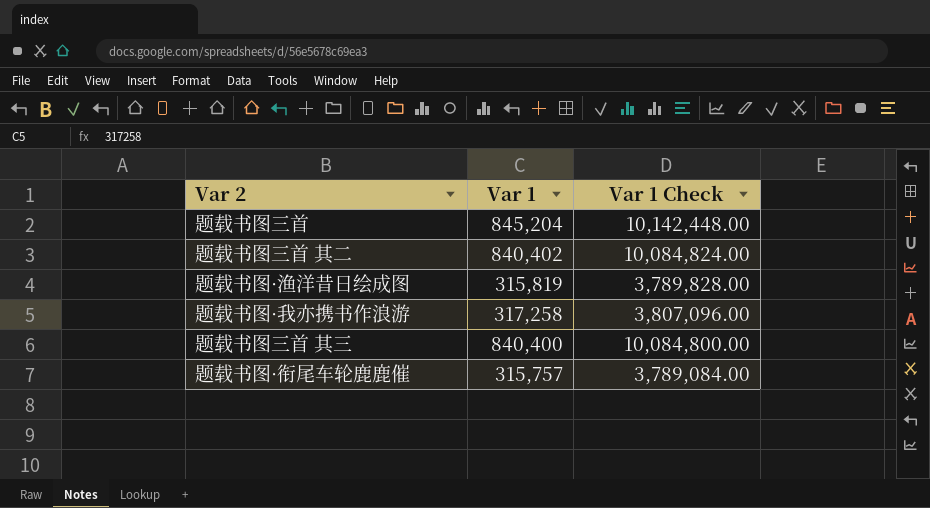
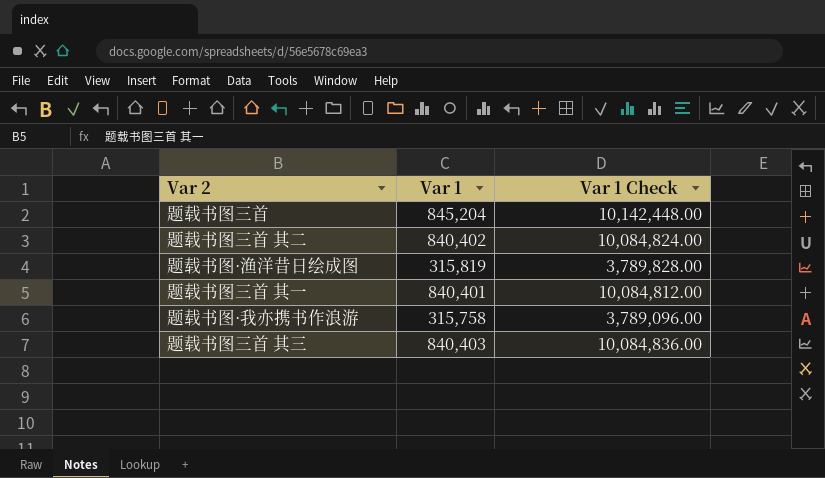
row 题载书图·衔尾车轮鹿鹿催: 315,757 | 3,789,084.00 -> none
row 题载书图三首 其一: none -> 840,401 | 10,084,812.00
题载书图·我亦携书作浪游 | Var 1: 317,258 -> 315,758
题载书图·我亦携书作浪游 | Var 1 Check: 3,807,096.00 -> 3,789,096.00
题载书图三首 其三 | Var 1: 840,400 -> 840,403
题载书图三首 其三 | Var 1 Check: 10,084,800.00 -> 10,084,836.00

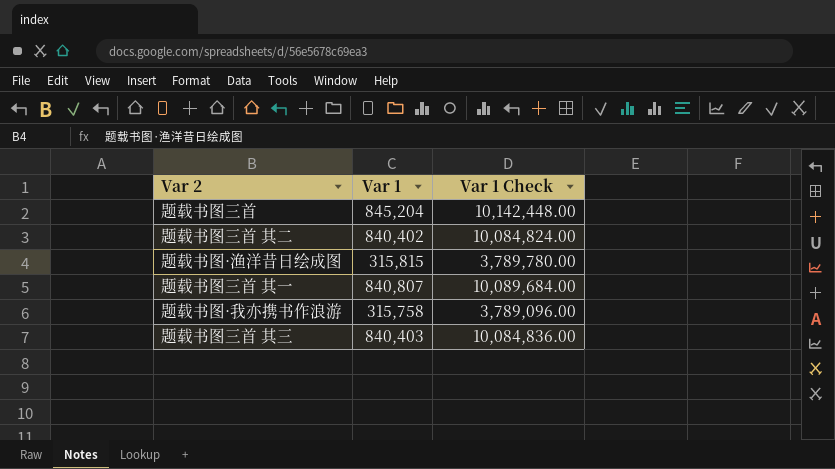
题载书图·渔洋昔日绘成图 | Var 1: 315,819 -> 315,815
题载书图·渔洋昔日绘成图 | Var 1 Check: 3,789,828.00 -> 3,789,780.00
题载书图三首 其一 | Var 1: 840,401 -> 840,807
题载书图三首 其一 | Var 1 Check: 10,084,812.00 -> 10,089,684.00

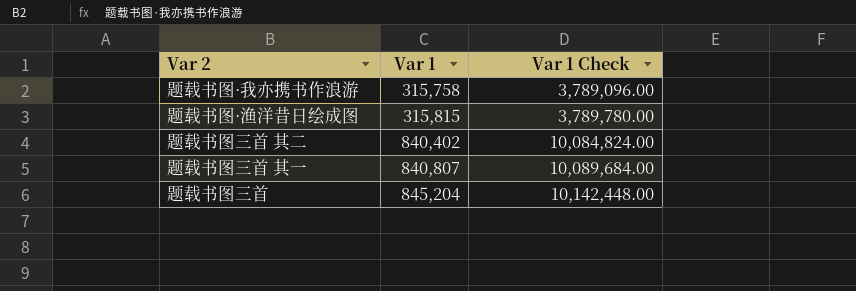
row order: none -> Var 1 ascending
row 题载书图三首 其三: 840,403 | 10,084,836.00 -> none

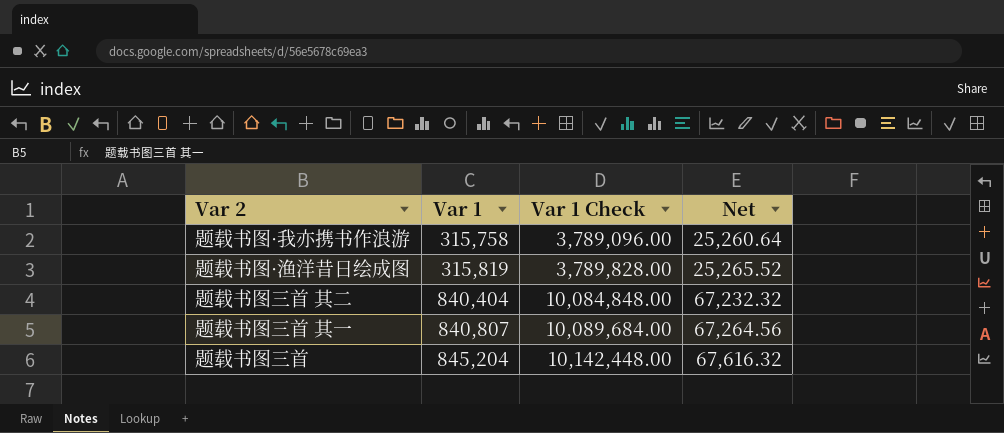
column Net | formula: none -> [Var 1] * 0.08
题载书图·渔洋昔日绘成图 | Var 1: 315,815 -> 315,819
题载书图·渔洋昔日绘成图 | Var 1 Check: 3,789,780.00 -> 3,789,828.00
题载书图三首 其二 | Var 1: 840,402 -> 840,404
题载书图三首 其二 | Var 1 Check: 10,084,824.00 -> 10,084,848.00

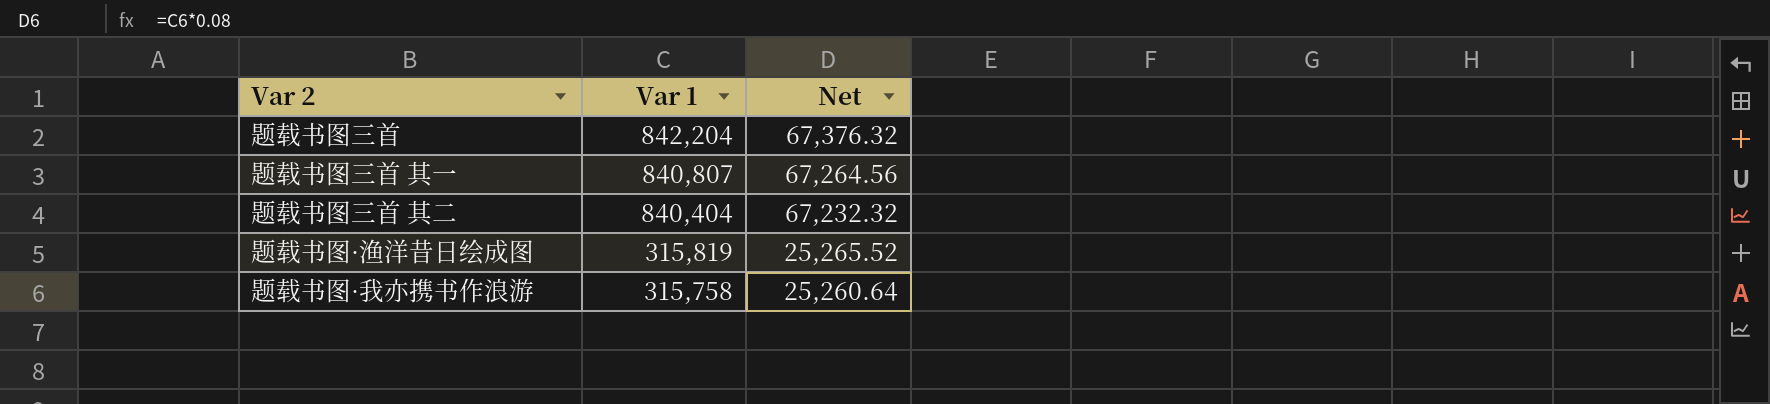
row order: Var 1 ascending -> Var 1 descending
column Var 1 Check | formula: [Var 1] * 12 -> none
题载书图三首 | Var 1: 845,204 -> 842,204
题载书图三首 | Net: 67,616.32 -> 67,376.32

